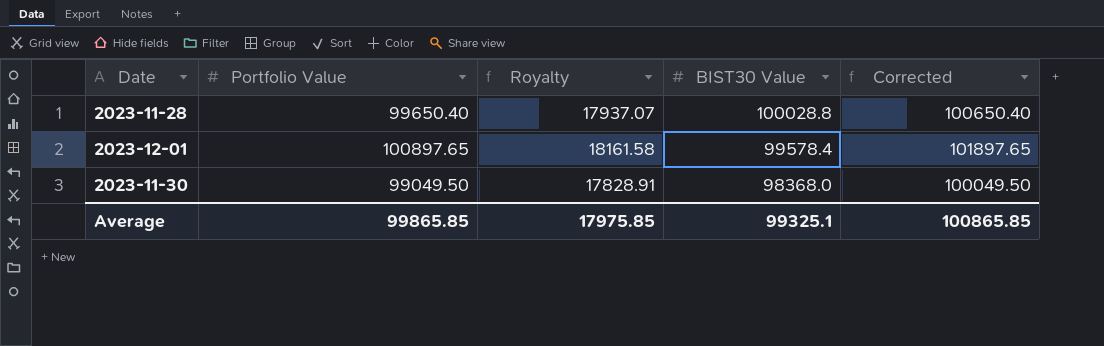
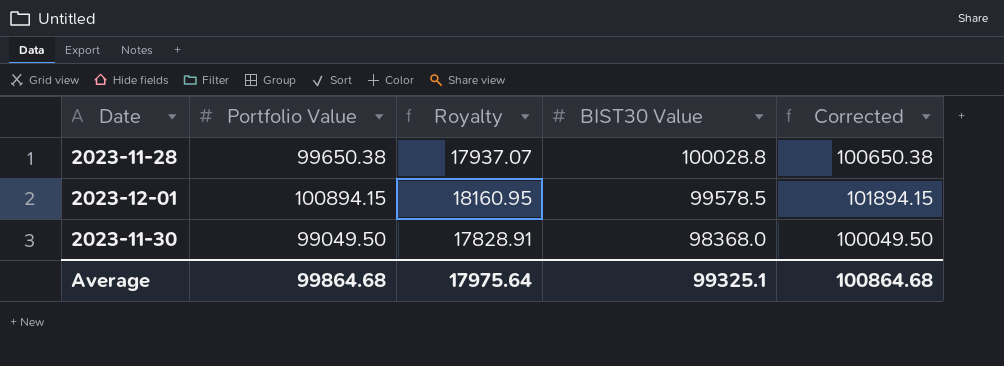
2023-11-28 | Portfolio Value: 99650.40 -> 99650.38
2023-11-28 | Corrected: 100650.40 -> 100650.38
2023-12-01 | Portfolio Value: 100897.65 -> 100894.15
2023-12-01 | Royalty: 18161.58 -> 18160.95
2023-12-01 | BIST30 Value: 99578.4 -> 99578.5
2023-12-01 | Corrected: 101897.65 -> 101894.15
Average | Portfolio Value: 99865.85 -> 99864.68
Average | Royalty: 17975.85 -> 17975.64
Average | Corrected: 100865.85 -> 100864.68

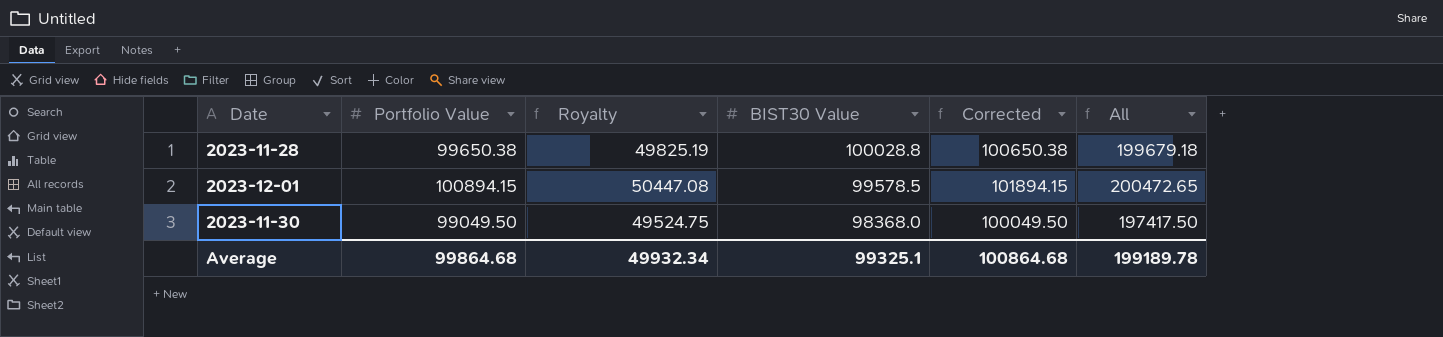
column Royalty | formula: [Portfolio Value] * 0.18 -> [Portfolio Value] * 0.5
column All | formula: none -> [Portfolio Value] + [BIST30 Value]
Average | Royalty: 17975.64 -> 49932.34

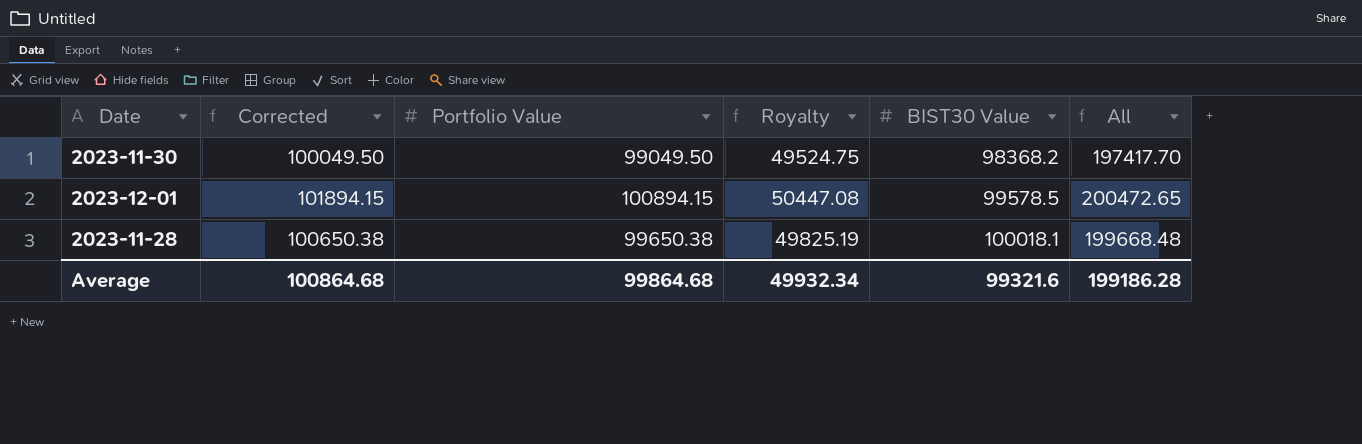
row order: BIST30 Value descending -> BIST30 Value ascending
column Corrected | position: 5 -> 2
2023-11-30 | BIST30 Value: 98368.0 -> 98368.2
2023-11-30 | All: 197417.50 -> 197417.70
2023-11-28 | BIST30 Value: 100028.8 -> 100018.1
2023-11-28 | All: 199679.18 -> 199668.48
Average | BIST30 Value: 99325.1 -> 99321.6
Average | All: 199189.78 -> 199186.28

